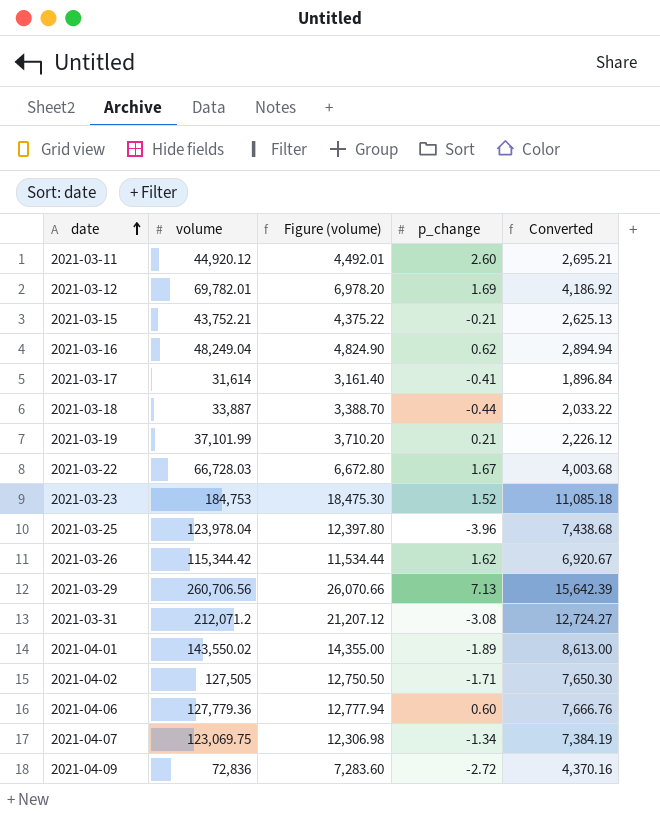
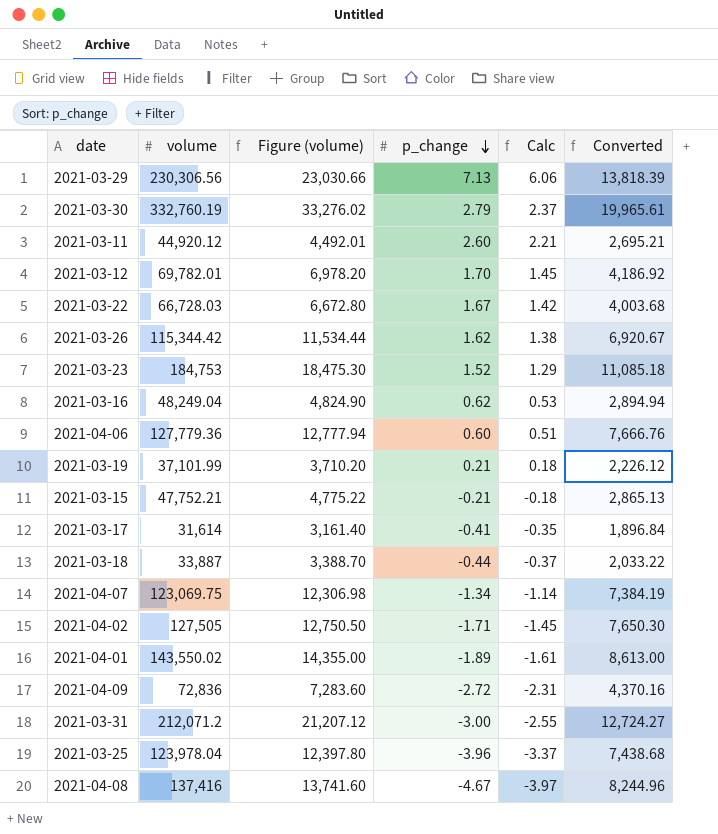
row order: date ascending -> p_change descending
column Calc | formula: none -> [p_change] * 0.85
2021-03-29 | volume: 260,706.56 -> 230,306.56
2021-03-29 | Figure (volume): 26,070.66 -> 23,030.66
2021-03-29 | Converted: 15,642.39 -> 13,818.39
row 2021-03-30: none -> 332,760.19 | 33,276.02 | 2.79 | 2.37 | 19,965.61
2021-03-12 | p_change: 1.69 -> 1.70
2021-03-15 | volume: 43,752.21 -> 47,752.21
2021-03-15 | Figure (volume): 4,375.22 -> 4,775.22
2021-03-15 | Converted: 2,625.13 -> 2,865.13
2021-03-31 | p_change: -3.08 -> -3.00
row 2021-04-08: none -> 137,416 | 13,741.60 | -4.67 | -3.97 | 8,244.96

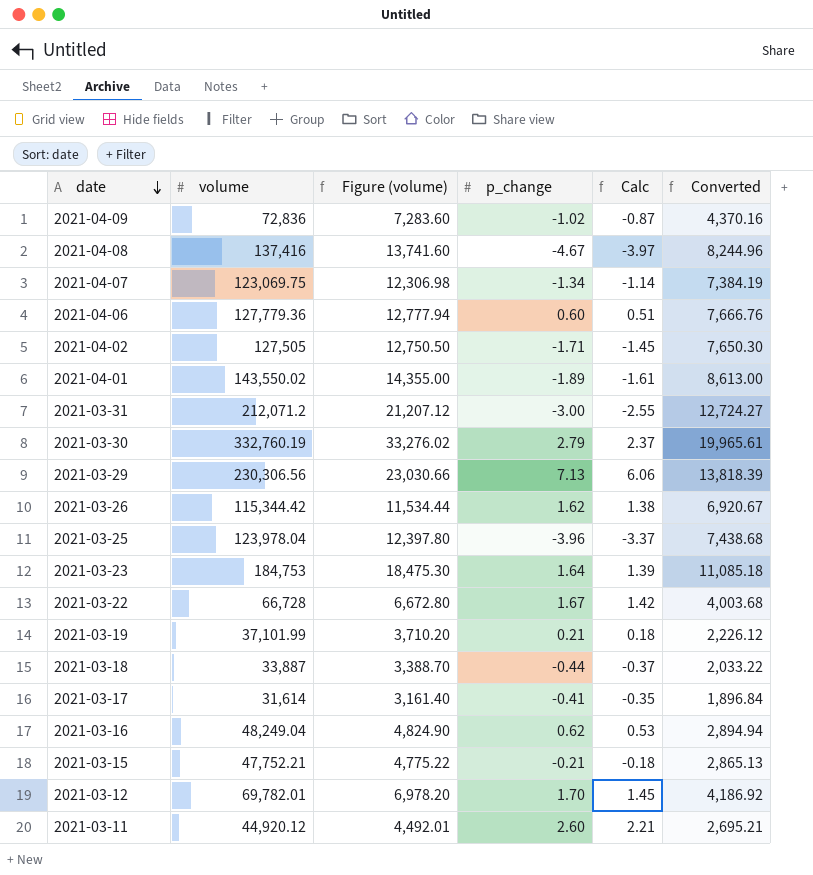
row order: p_change descending -> date descending
2021-04-09 | p_change: -2.72 -> -1.02
2021-04-09 | Calc: -2.31 -> -0.87
2021-03-23 | p_change: 1.52 -> 1.64
2021-03-23 | Calc: 1.29 -> 1.39
2021-03-22 | volume: 66,728.03 -> 66,728

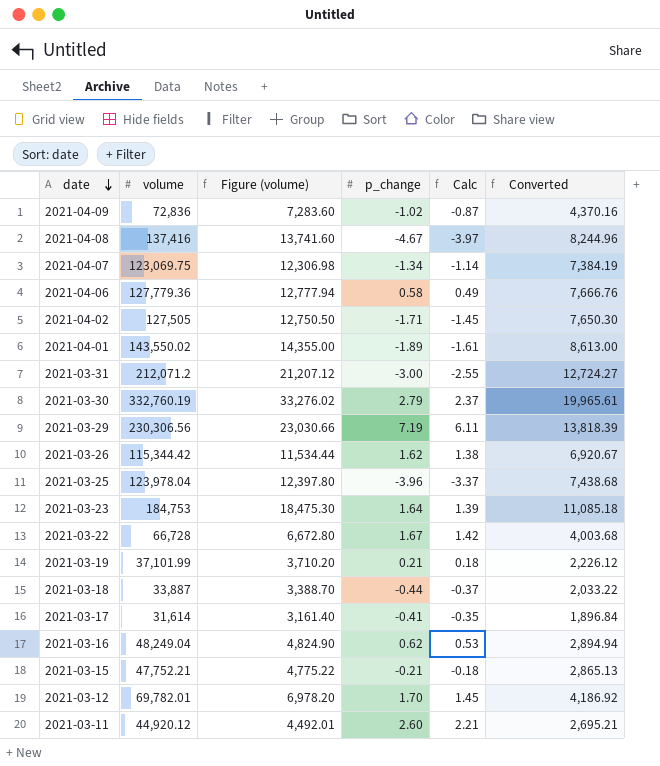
2021-04-06 | p_change: 0.60 -> 0.58
2021-04-06 | Calc: 0.51 -> 0.49
2021-03-29 | p_change: 7.13 -> 7.19
2021-03-29 | Calc: 6.06 -> 6.11

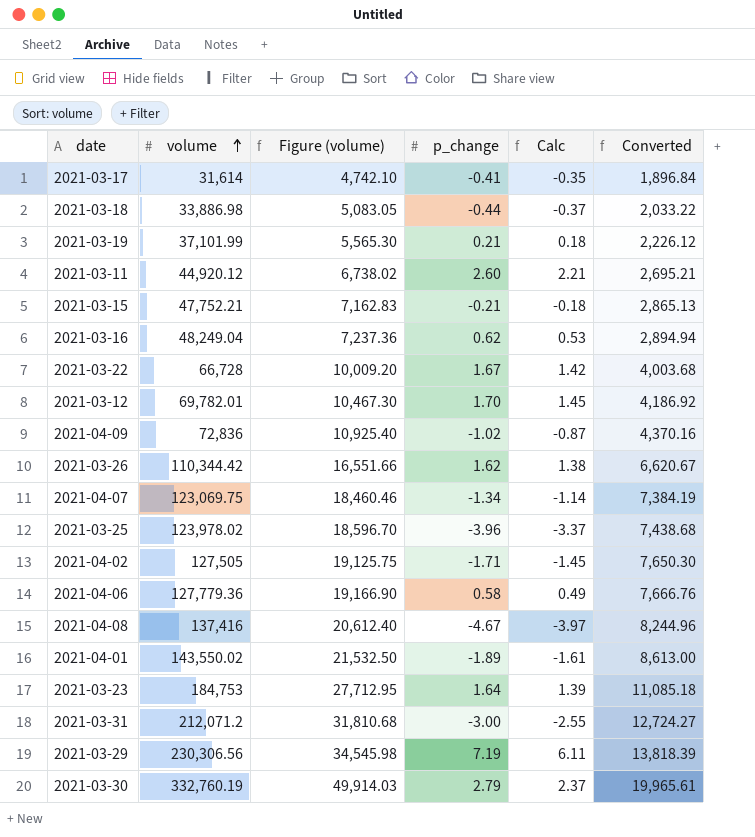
row order: date descending -> volume ascending
column Figure (volume) | formula: [volume] * 0.1 -> [volume] * 0.15
2021-03-18 | volume: 33,887 -> 33,886.98
2021-03-26 | volume: 115,344.42 -> 110,344.42
2021-03-26 | Converted: 6,920.67 -> 6,620.67
2021-03-25 | volume: 123,978.04 -> 123,978.02

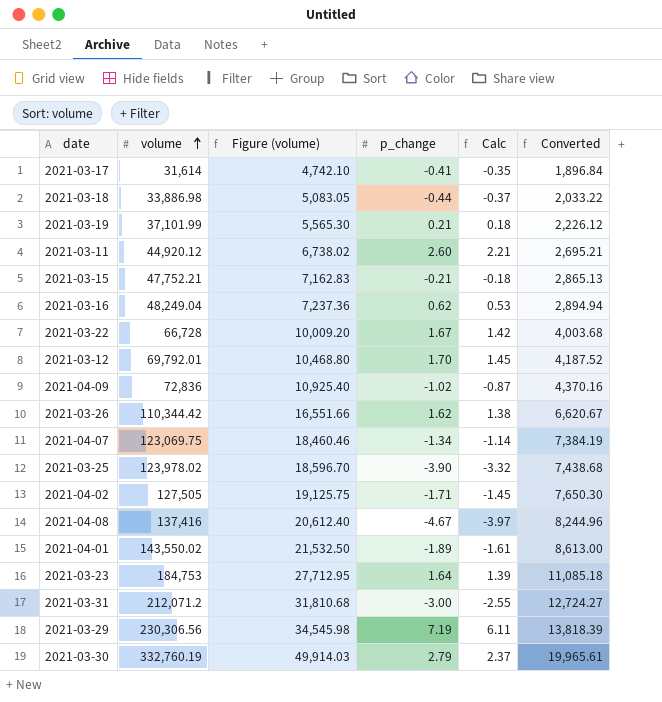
row 2021-04-06: 127,779.36 | 19,166.90 | 0.58 | 0.49 | 7,666.76 -> none
2021-03-12 | volume: 69,782.01 -> 69,792.01
2021-03-12 | Figure (volume): 10,467.30 -> 10,468.80
2021-03-12 | Converted: 4,186.92 -> 4,187.52
2021-03-25 | p_change: -3.96 -> -3.90
2021-03-25 | Calc: -3.37 -> -3.32

